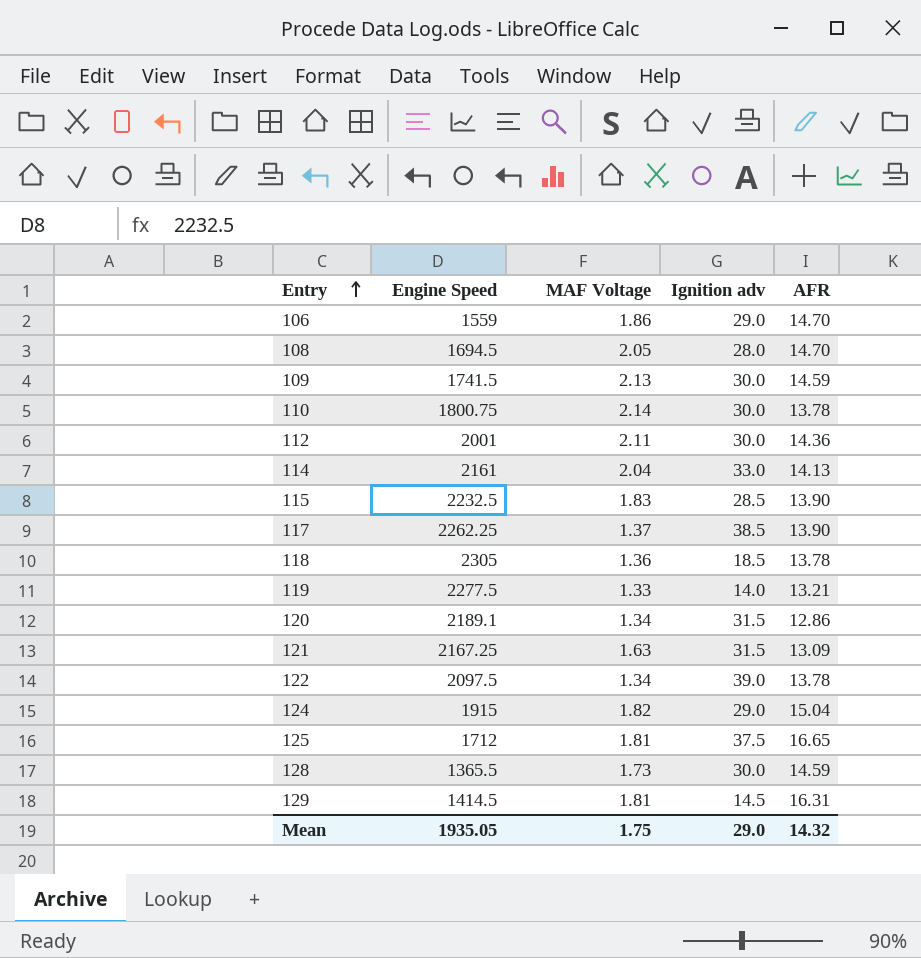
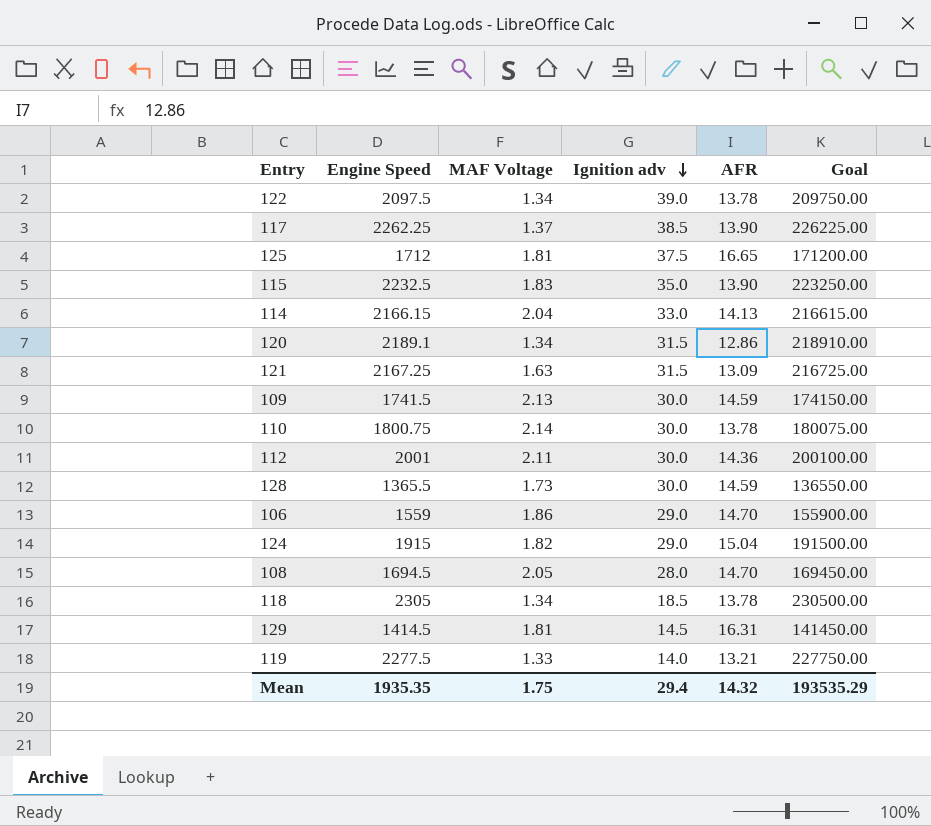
row order: Entry ascending -> Ignition adv descending
column Goal | formula: none -> [Engine Speed] * 100
115 | Ignition adv: 28.5 -> 35.0
114 | Engine Speed: 2161 -> 2166.15
118 | MAF Voltage: 1.36 -> 1.34
Mean | Engine Speed: 1935.05 -> 1935.35
Mean | Ignition adv: 29.0 -> 29.4

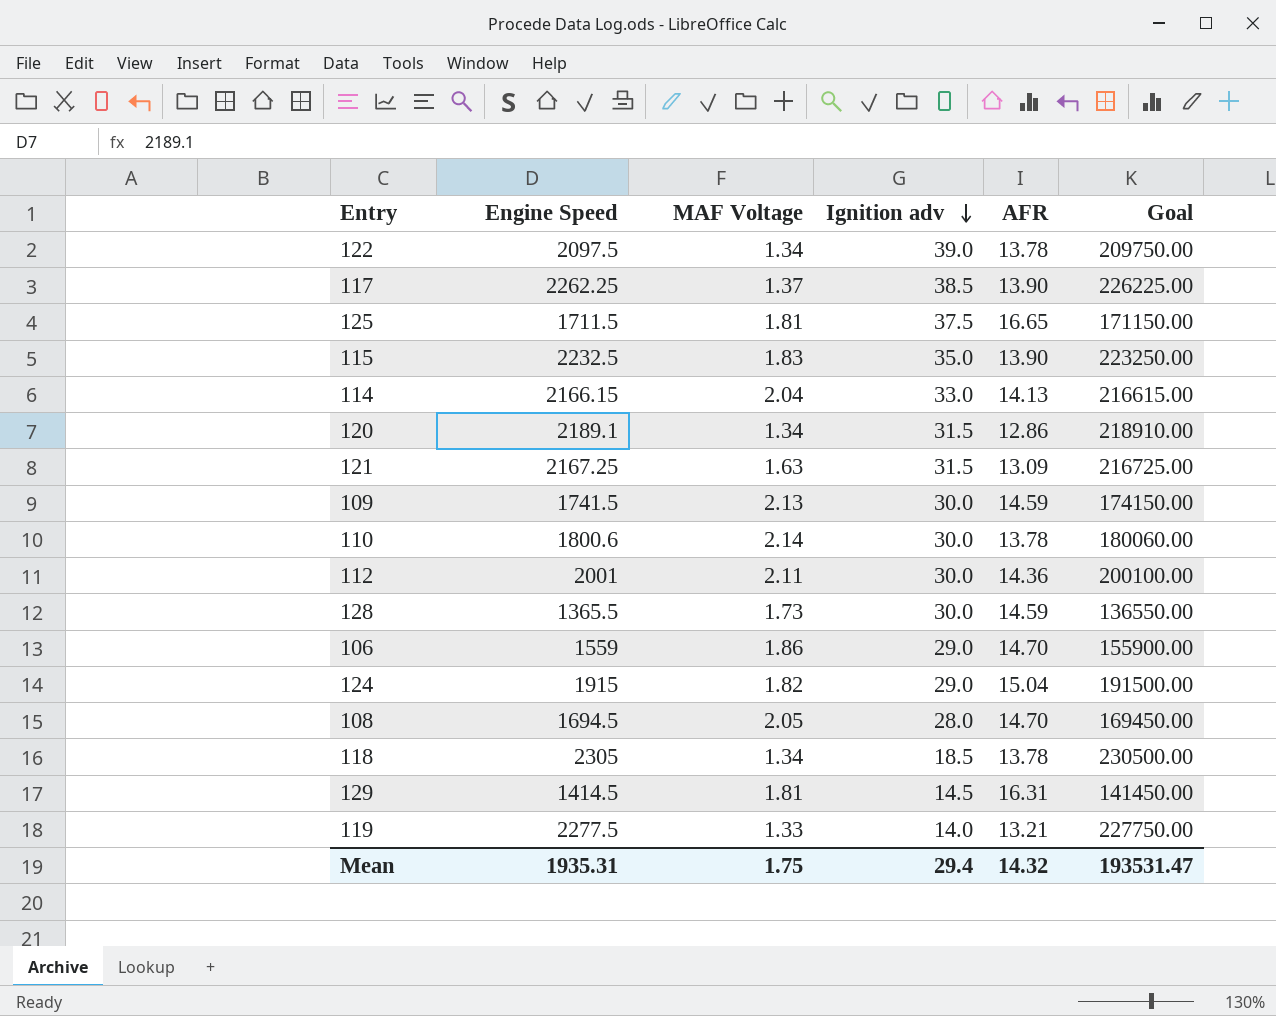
125 | Engine Speed: 1712 -> 1711.5
125 | Goal: 171200.00 -> 171150.00
110 | Engine Speed: 1800.75 -> 1800.6
110 | Goal: 180075.00 -> 180060.00
Mean | Engine Speed: 1935.35 -> 1935.31
Mean | Goal: 193535.29 -> 193531.47

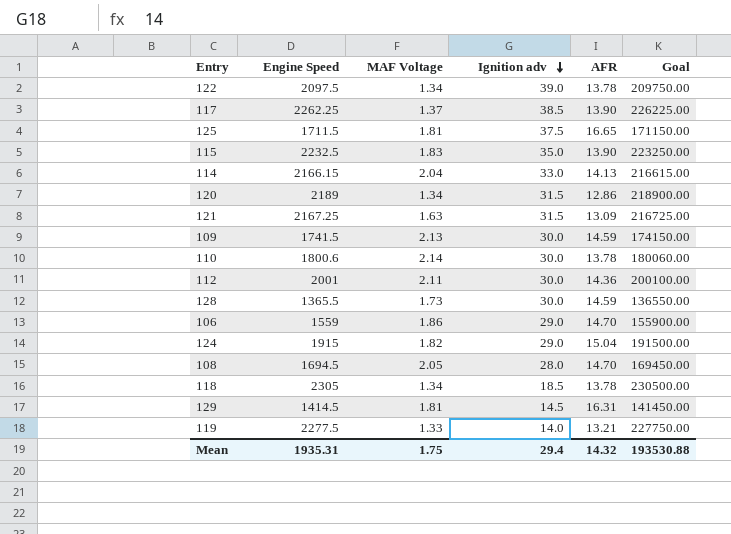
120 | Engine Speed: 2189.1 -> 2189
120 | Goal: 218910.00 -> 218900.00
Mean | Goal: 193531.47 -> 193530.88

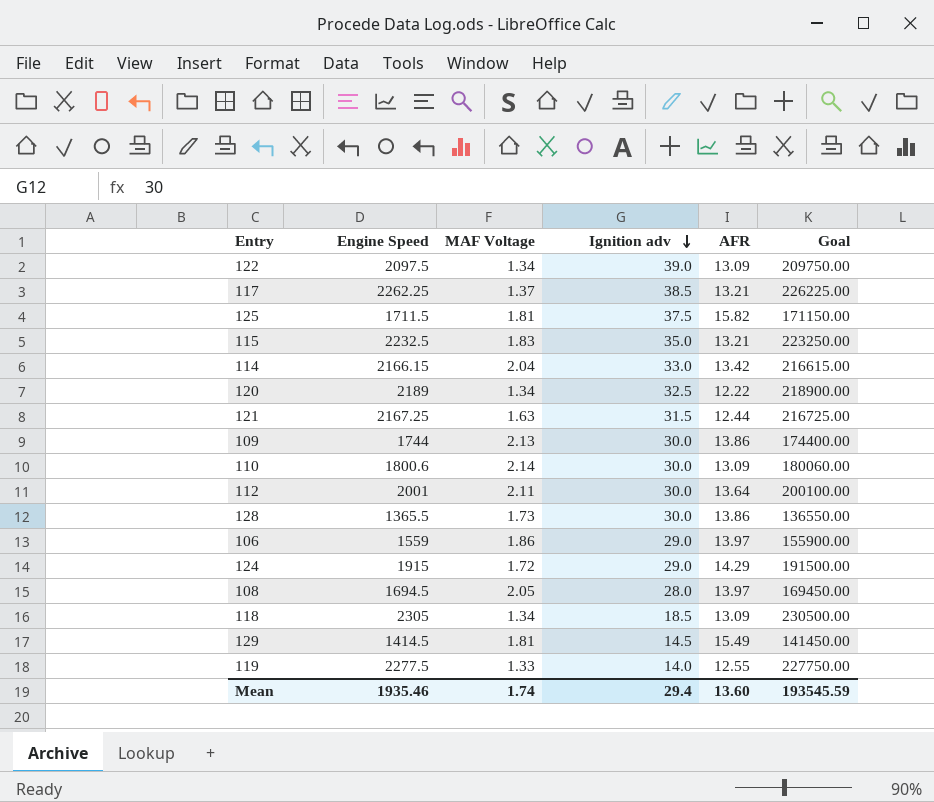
122 | AFR: 13.78 -> 13.09
117 | AFR: 13.90 -> 13.21
125 | AFR: 16.65 -> 15.82
115 | AFR: 13.90 -> 13.21
114 | AFR: 14.13 -> 13.42
120 | Ignition adv: 31.5 -> 32.5
120 | AFR: 12.86 -> 12.22
121 | AFR: 13.09 -> 12.44
109 | Engine Speed: 1741.5 -> 1744
109 | AFR: 14.59 -> 13.86
109 | Goal: 174150.00 -> 174400.00
110 | AFR: 13.78 -> 13.09
112 | AFR: 14.36 -> 13.64
128 | AFR: 14.59 -> 13.86
106 | AFR: 14.70 -> 13.97
124 | MAF Voltage: 1.82 -> 1.72
124 | AFR: 15.04 -> 14.29
108 | AFR: 14.70 -> 13.97
118 | AFR: 13.78 -> 13.09
129 | AFR: 16.31 -> 15.49
119 | AFR: 13.21 -> 12.55
Mean | Engine Speed: 1935.31 -> 1935.46
Mean | MAF Voltage: 1.75 -> 1.74
Mean | AFR: 14.32 -> 13.60
Mean | Goal: 193530.88 -> 193545.59

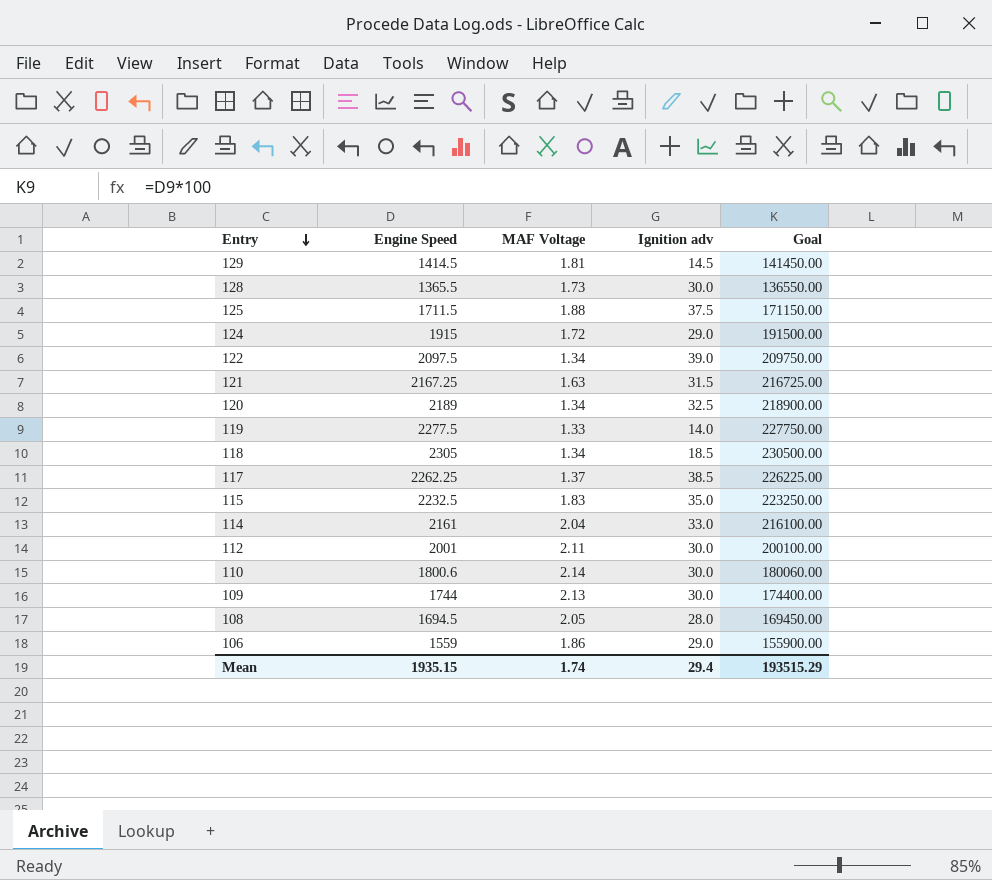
row order: Ignition adv descending -> Entry descending
column AFR | position: 5 -> none
125 | MAF Voltage: 1.81 -> 1.88
114 | Engine Speed: 2166.15 -> 2161
114 | Goal: 216615.00 -> 216100.00
Mean | Engine Speed: 1935.46 -> 1935.15
Mean | Goal: 193545.59 -> 193515.29

